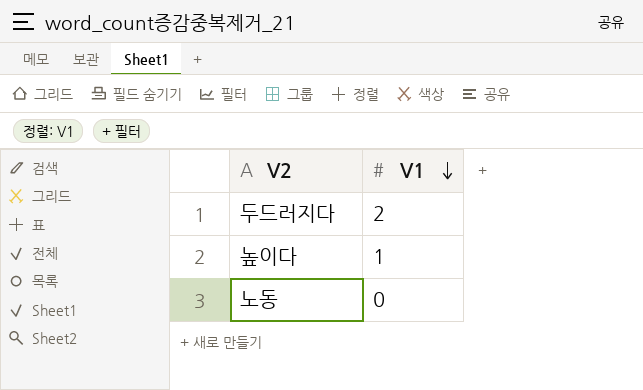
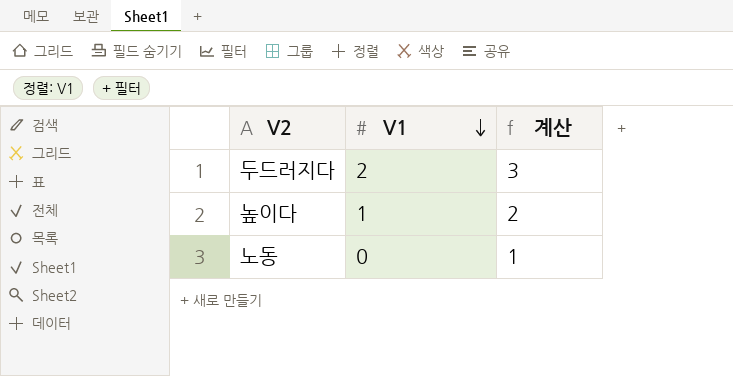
column 계산 | formula: none -> [V1] + 1

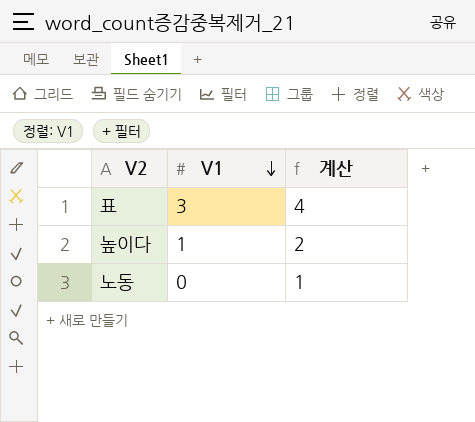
row 두드러지다: 2 | 3 -> none
row 표: none -> 3 | 4

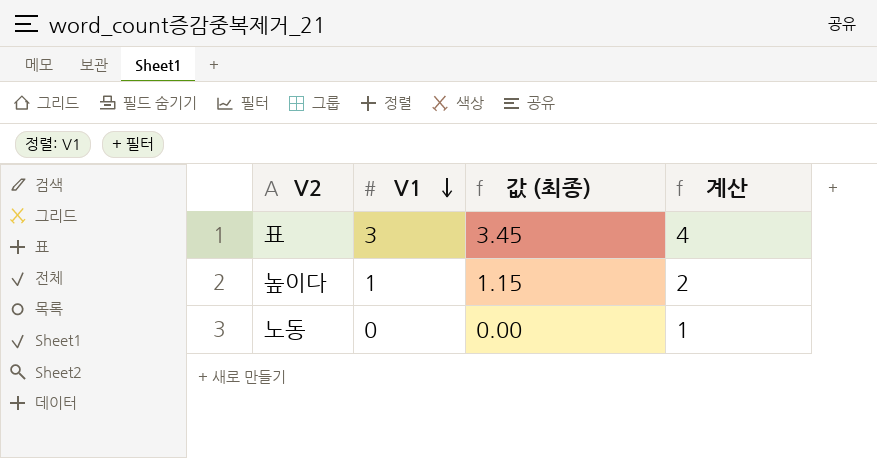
column 값 (최종) | formula: none -> [V1] * 1.15

